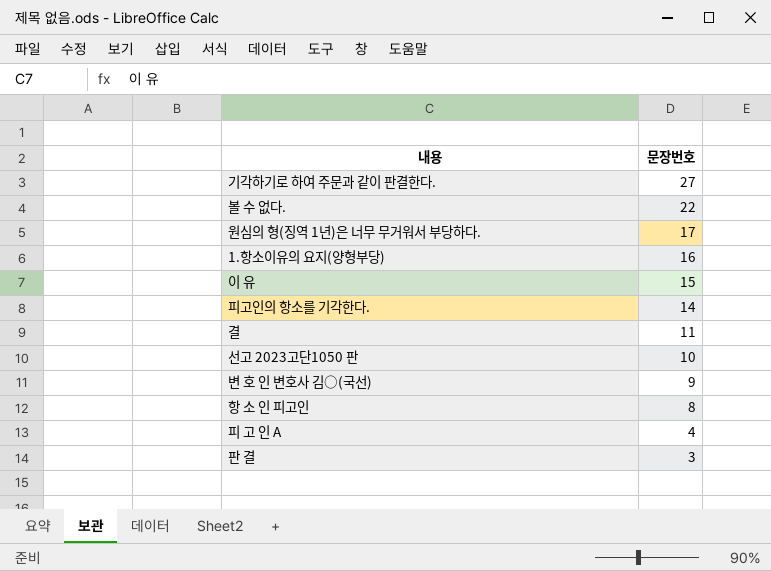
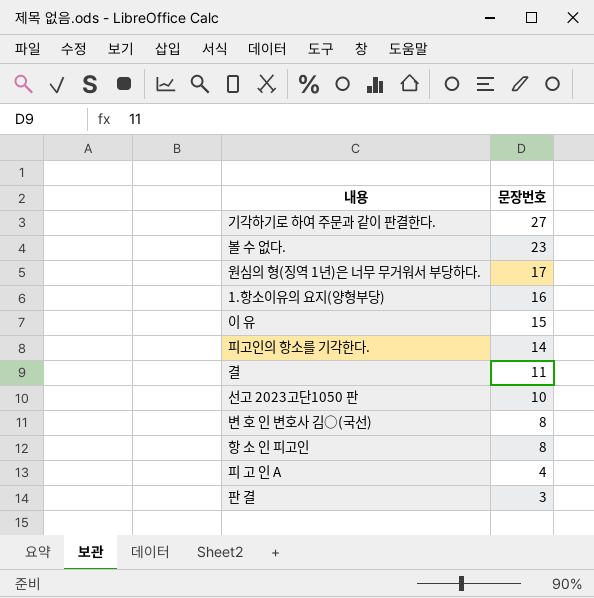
볼 수 없다. | 문장번호: 22 -> 23
변 호 인 변호사 김○(국선) | 문장번호: 9 -> 8

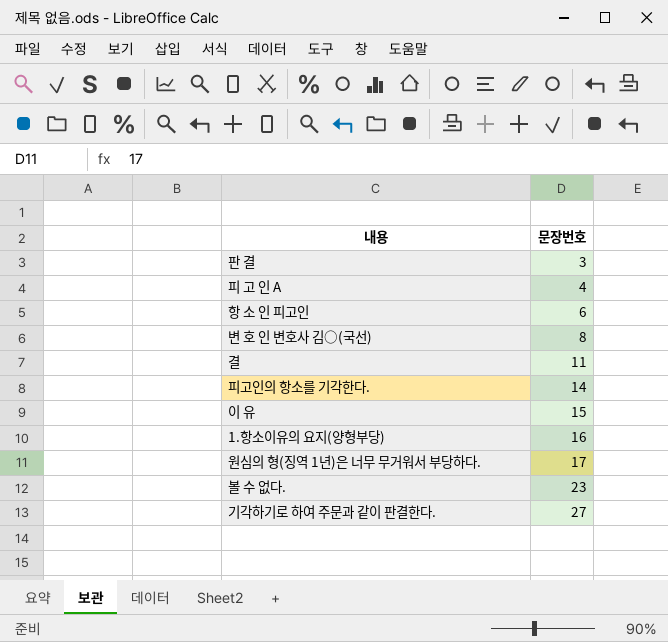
row order: 문장번호 descending -> 문장번호 ascending
row 선고 2023고단1050 판: 10 -> none
항 소 인 피고인 | 문장번호: 8 -> 6

